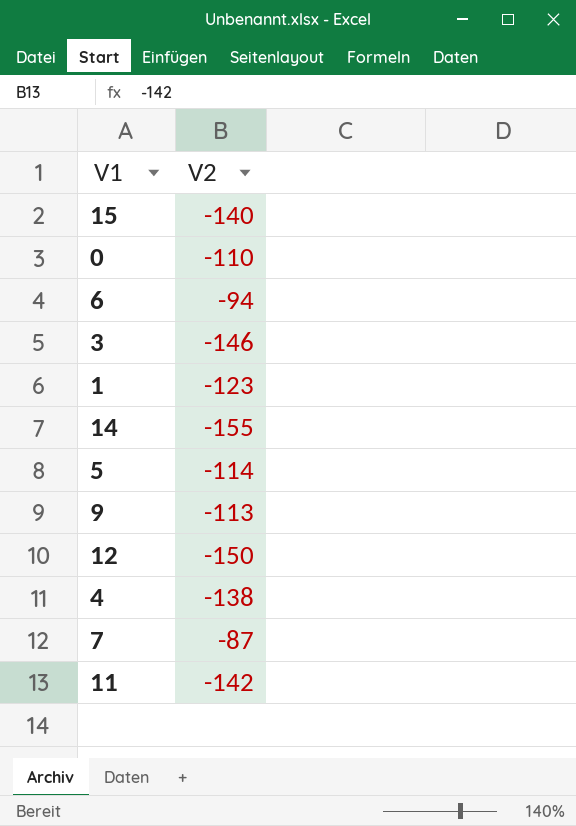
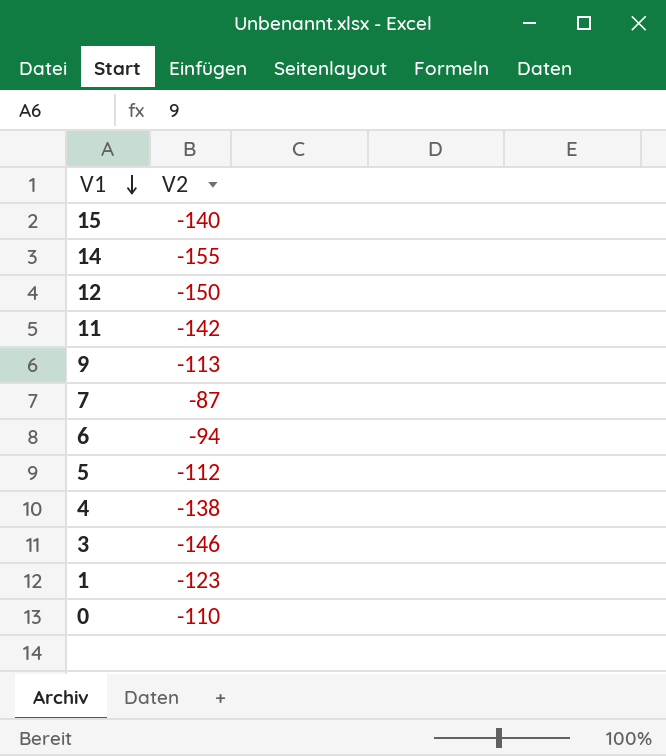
row order: none -> V1 descending
5 | V2: -114 -> -112

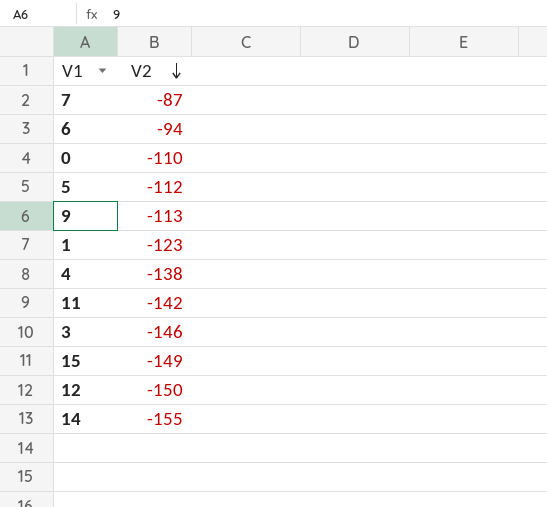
row order: V1 descending -> V2 descending
15 | V2: -140 -> -149

